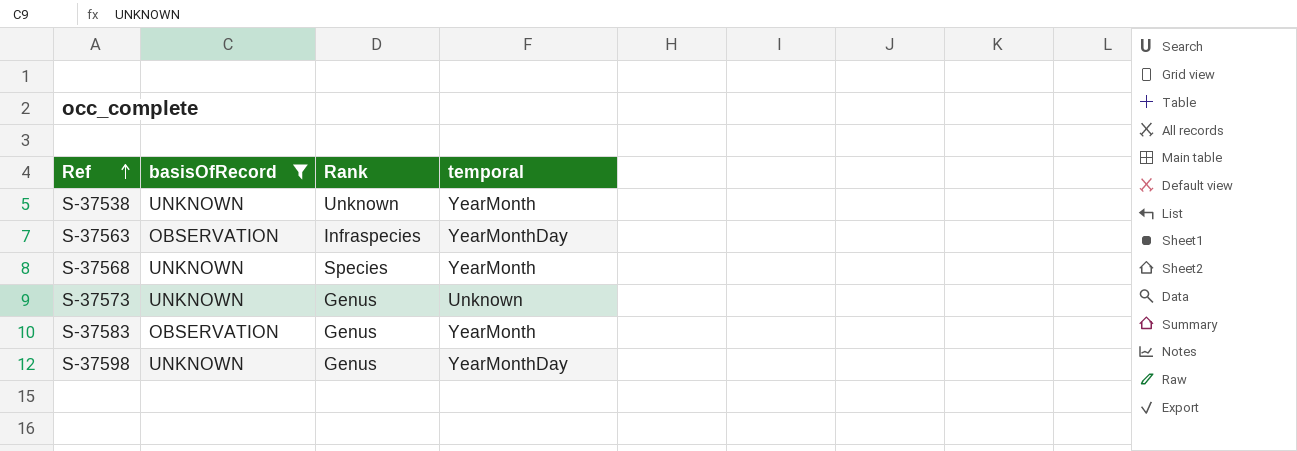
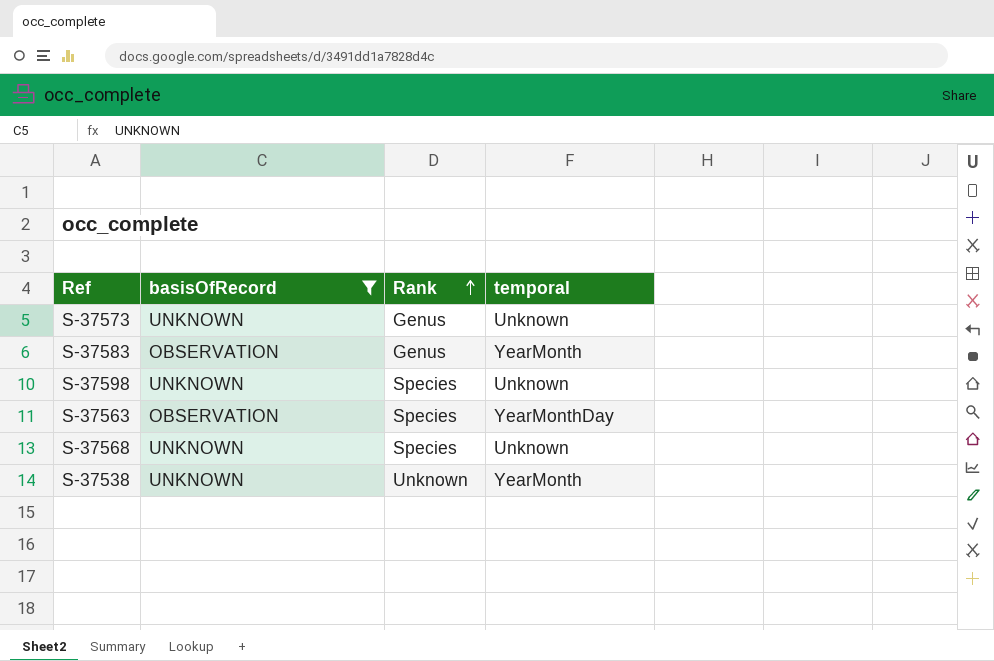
row order: Ref ascending -> Rank ascending
S-37598 | Rank: Genus -> Species
S-37598 | temporal: YearMonthDay -> Unknown
S-37563 | Rank: Infraspecies -> Species
S-37568 | temporal: YearMonth -> Unknown

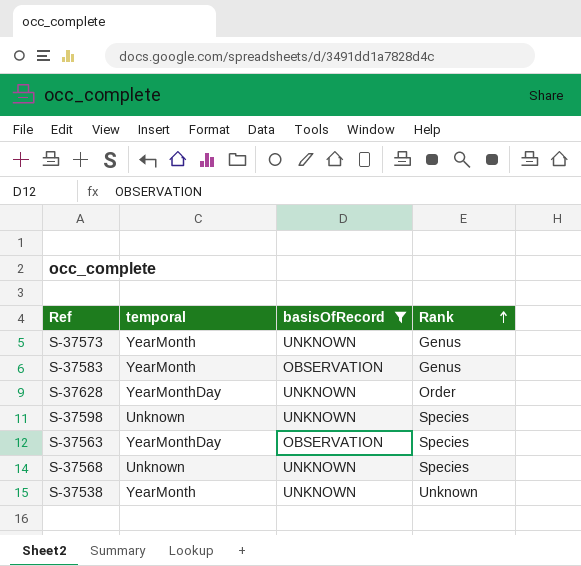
column temporal | position: 4 -> 2
S-37573 | temporal: Unknown -> YearMonth
row S-37628: none -> YearMonthDay | UNKNOWN | Order

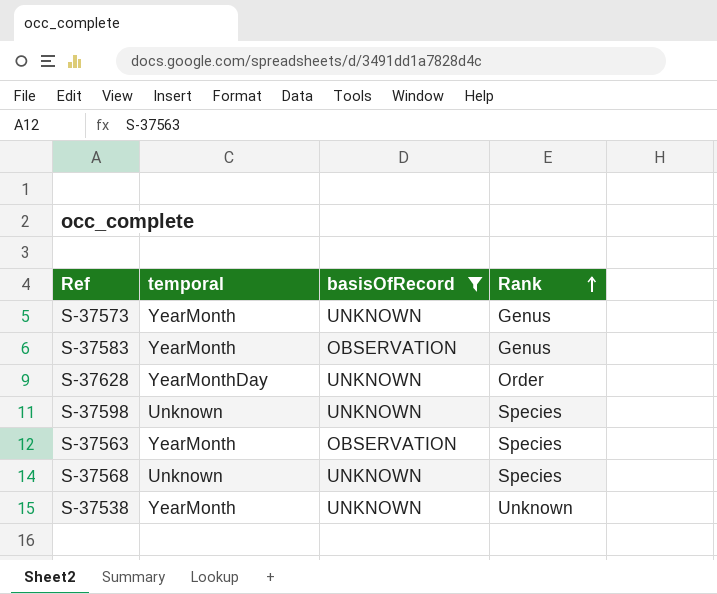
S-37563 | temporal: YearMonthDay -> YearMonth

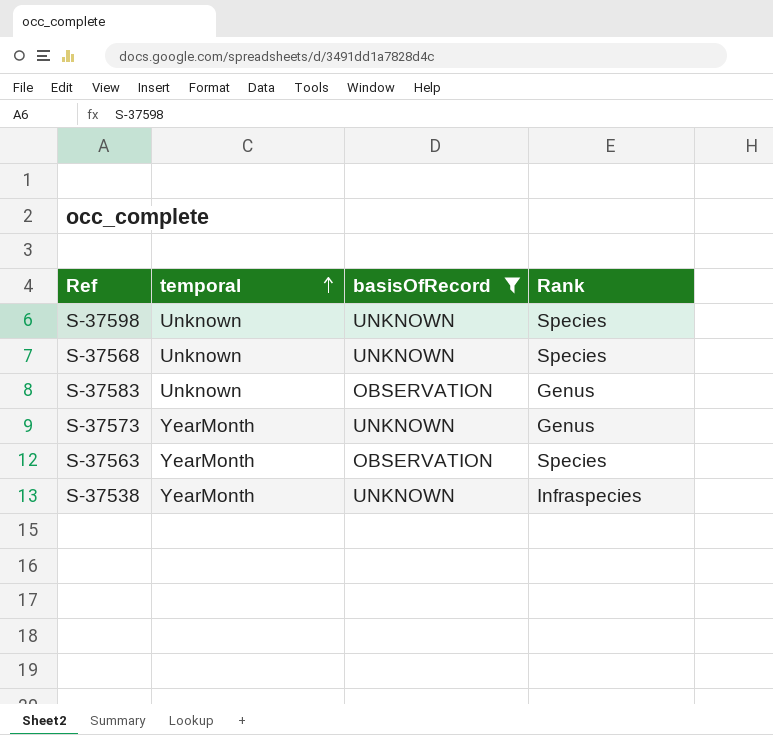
row order: Rank ascending -> temporal ascending
row S-37628: YearMonthDay | UNKNOWN | Order -> none
S-37583 | temporal: YearMonth -> Unknown
S-37538 | Rank: Unknown -> Infraspecies

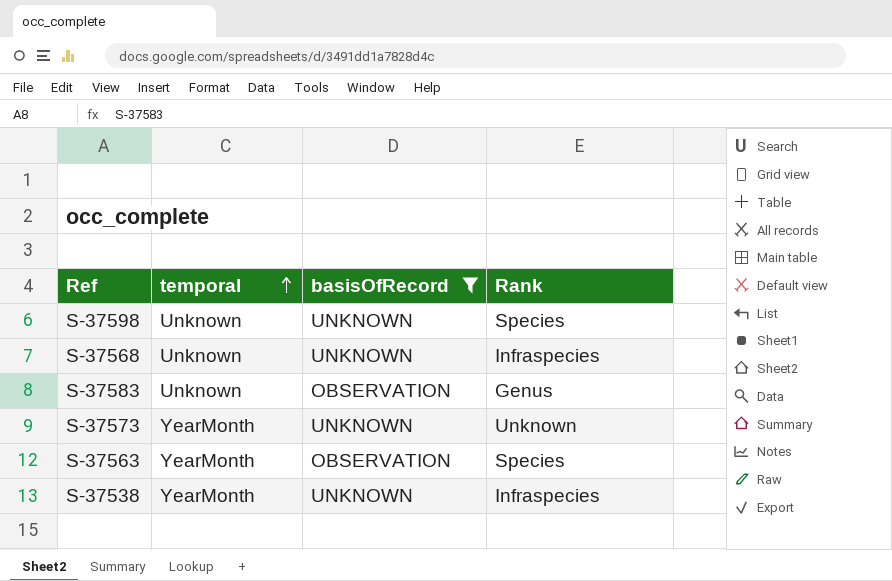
S-37568 | Rank: Species -> Infraspecies
S-37573 | Rank: Genus -> Unknown

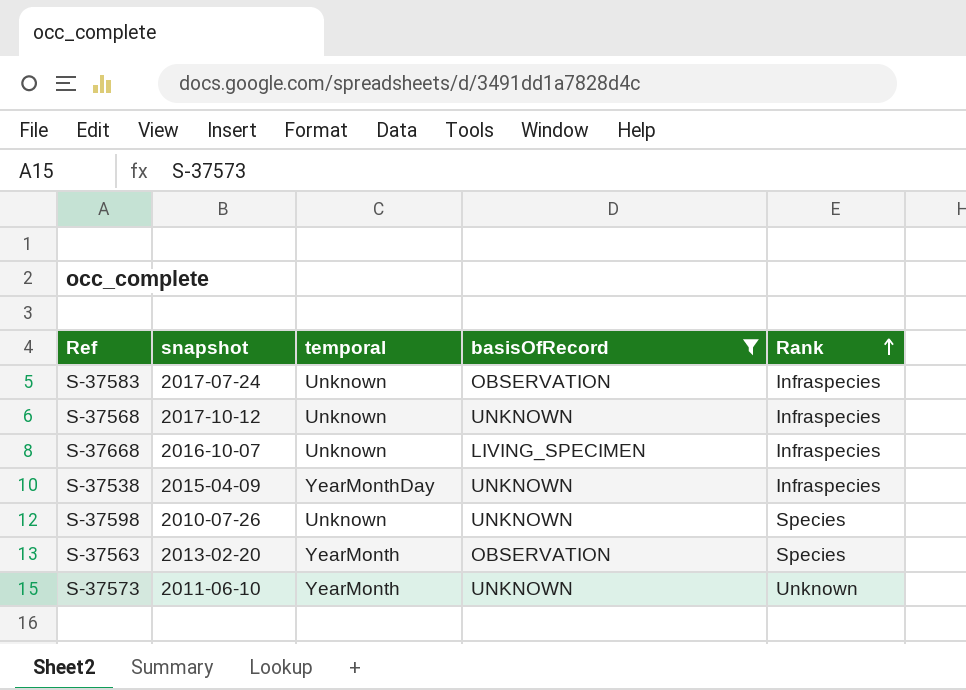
row order: temporal ascending -> Rank ascending
column snapshot | position: none -> 2
S-37583 | Rank: Genus -> Infraspecies
row S-37668: none -> 2016-10-07 | Unknown | LIVING_SPECIMEN | Infraspecies
S-37538 | temporal: YearMonth -> YearMonthDay

